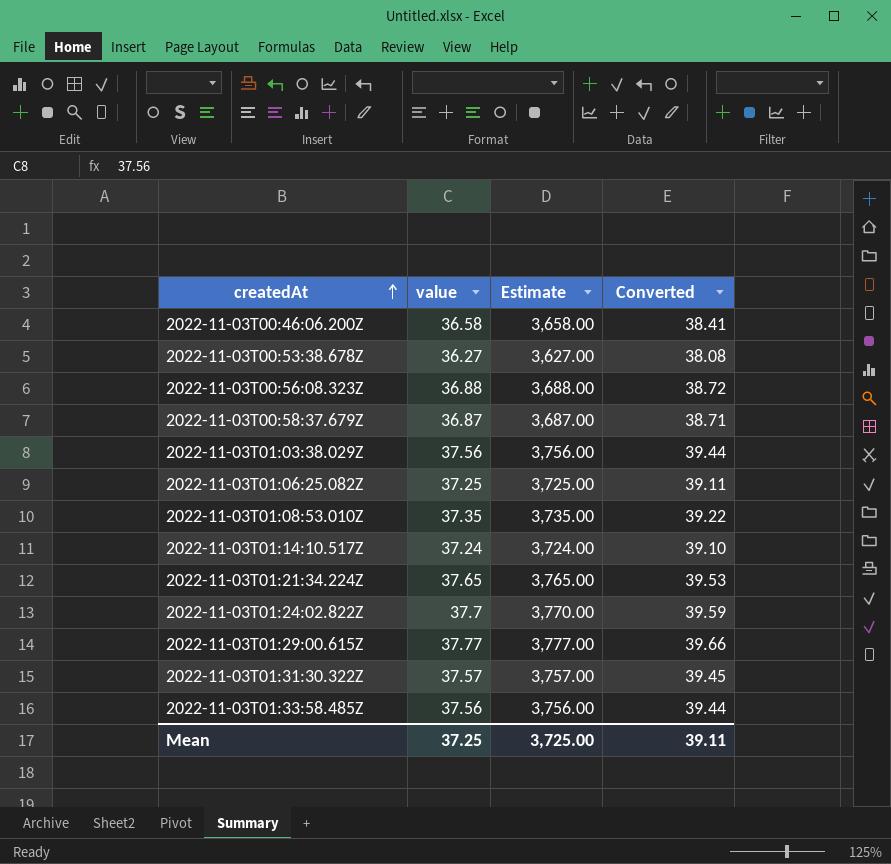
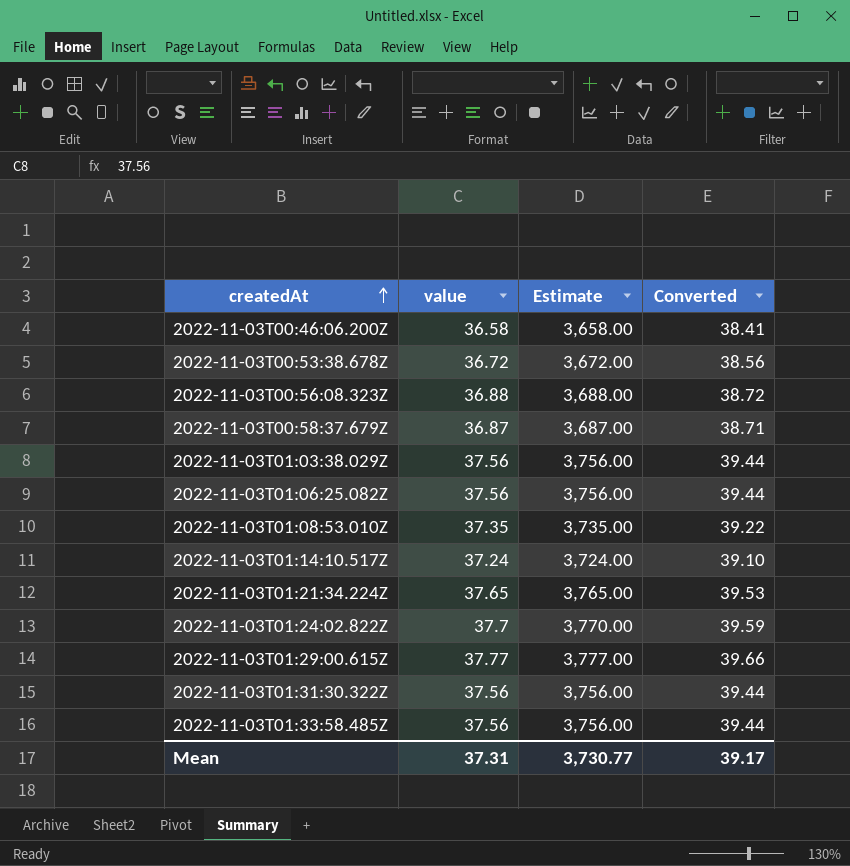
2022-11-03T00:53:38.678Z | value: 36.27 -> 36.72
2022-11-03T00:53:38.678Z | Estimate: 3,627.00 -> 3,672.00
2022-11-03T00:53:38.678Z | Converted: 38.08 -> 38.56
2022-11-03T01:06:25.082Z | value: 37.25 -> 37.56
2022-11-03T01:06:25.082Z | Estimate: 3,725.00 -> 3,756.00
2022-11-03T01:06:25.082Z | Converted: 39.11 -> 39.44
2022-11-03T01:31:30.322Z | value: 37.57 -> 37.56
2022-11-03T01:31:30.322Z | Estimate: 3,757.00 -> 3,756.00
2022-11-03T01:31:30.322Z | Converted: 39.45 -> 39.44
Mean | value: 37.25 -> 37.31
Mean | Estimate: 3,725.00 -> 3,730.77
Mean | Converted: 39.11 -> 39.17

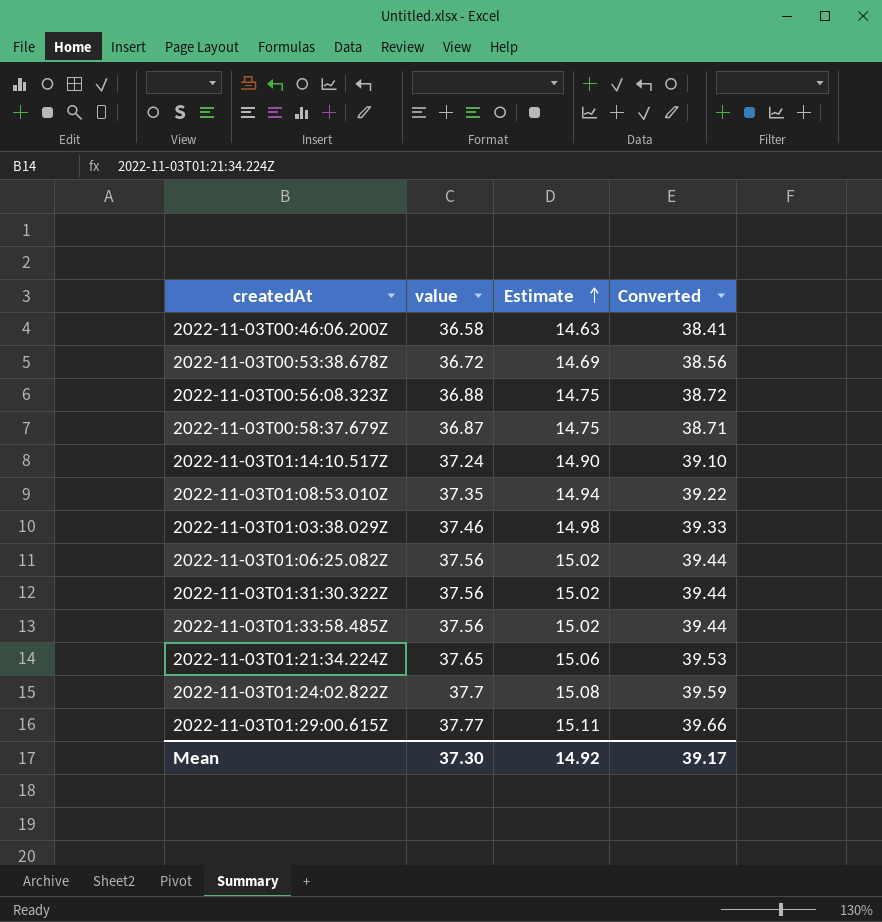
row order: createdAt ascending -> Estimate ascending
column Estimate | formula: [value] * 100 -> [value] * 0.4
2022-11-03T01:03:38.029Z | value: 37.56 -> 37.46
2022-11-03T01:03:38.029Z | Converted: 39.44 -> 39.33
Mean | value: 37.31 -> 37.30
Mean | Estimate: 3,730.77 -> 14.92

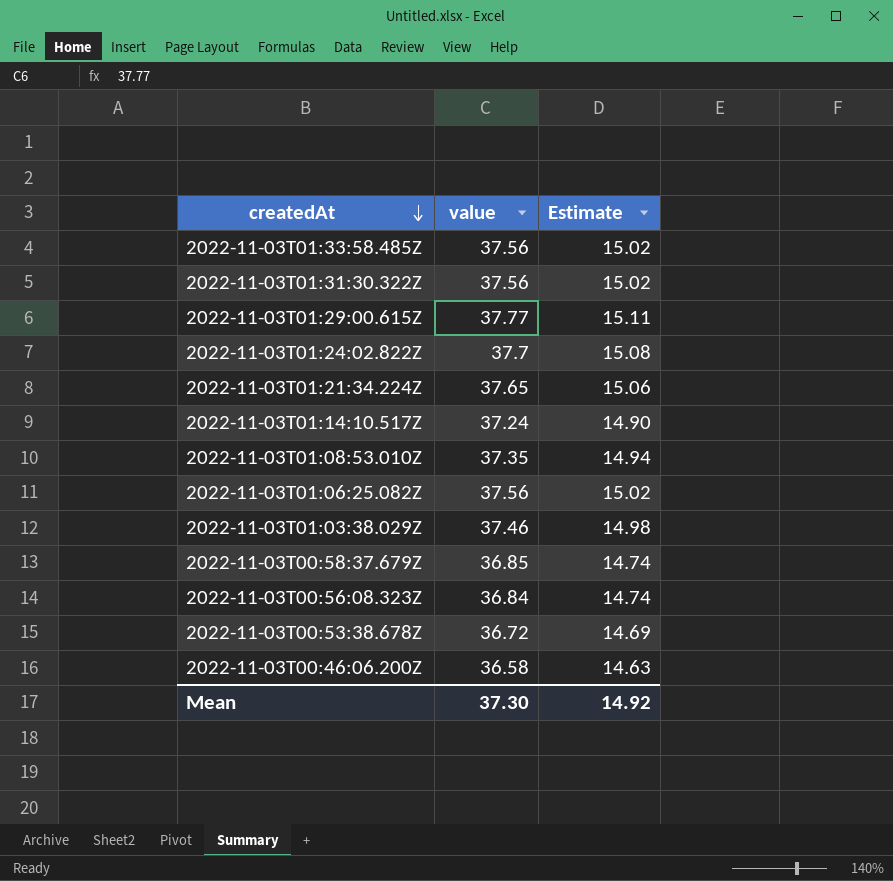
row order: Estimate ascending -> createdAt descending
column Converted | formula: [value] * 1.05 -> none
2022-11-03T00:58:37.679Z | value: 36.87 -> 36.85
2022-11-03T00:58:37.679Z | Estimate: 14.75 -> 14.74
2022-11-03T00:56:08.323Z | value: 36.88 -> 36.84
2022-11-03T00:56:08.323Z | Estimate: 14.75 -> 14.74

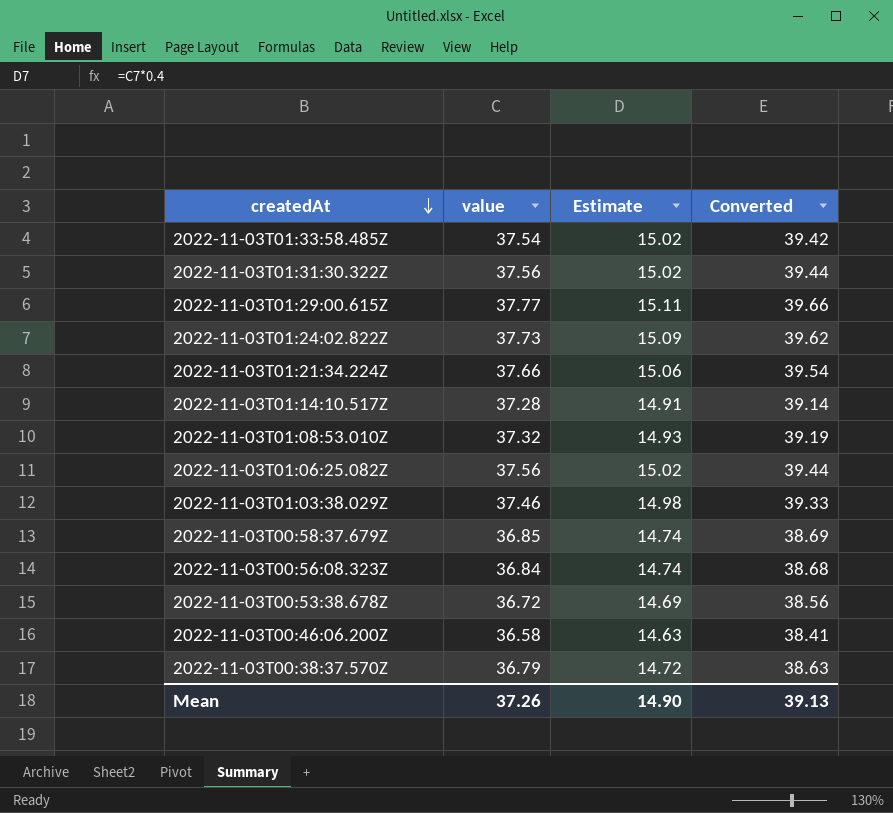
column Converted | formula: none -> [value] * 1.05
2022-11-03T01:33:58.485Z | value: 37.56 -> 37.54
2022-11-03T01:24:02.822Z | value: 37.7 -> 37.73
2022-11-03T01:24:02.822Z | Estimate: 15.08 -> 15.09
2022-11-03T01:21:34.224Z | value: 37.65 -> 37.66
2022-11-03T01:14:10.517Z | value: 37.24 -> 37.28
2022-11-03T01:14:10.517Z | Estimate: 14.90 -> 14.91
2022-11-03T01:08:53.010Z | value: 37.35 -> 37.32
2022-11-03T01:08:53.010Z | Estimate: 14.94 -> 14.93
row 2022-11-03T00:38:37.570Z: none -> 36.79 | 14.72 | 38.63
Mean | value: 37.30 -> 37.26
Mean | Estimate: 14.92 -> 14.90

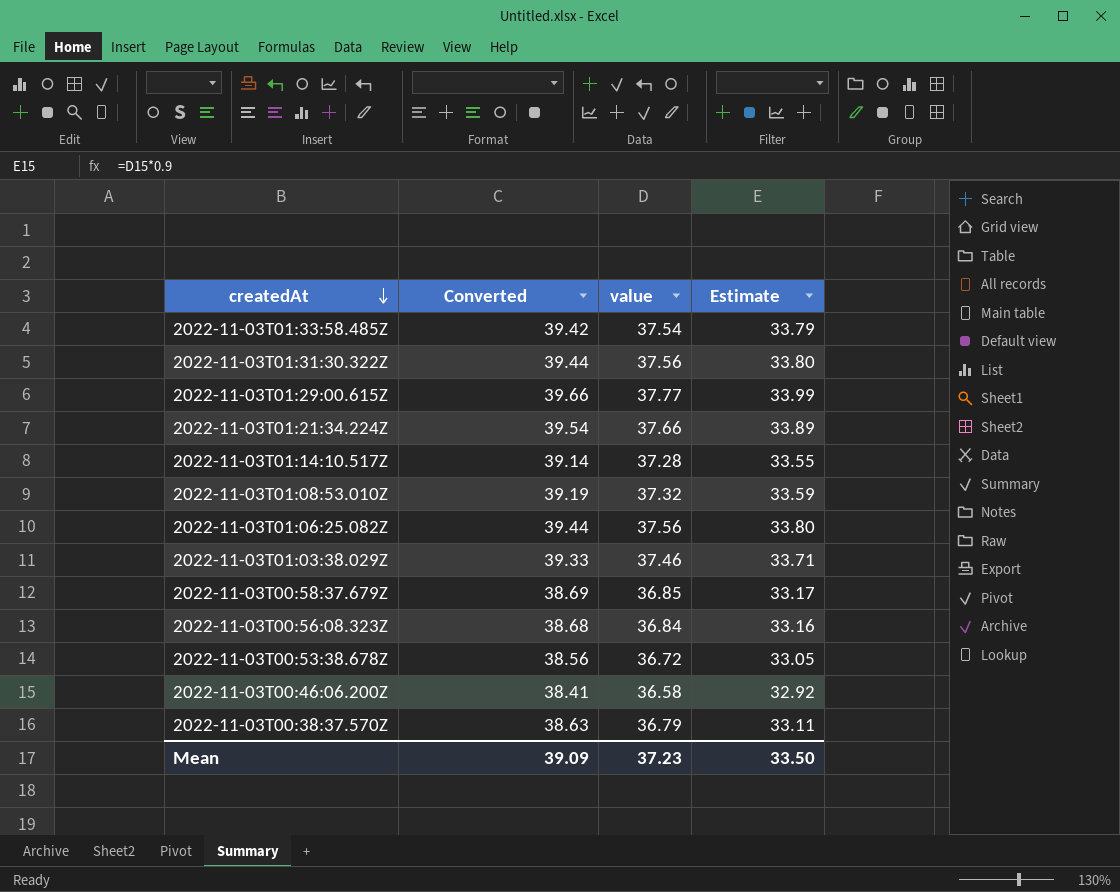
column Converted | position: 4 -> 2
column Estimate | formula: [value] * 0.4 -> [value] * 0.9
row 2022-11-03T01:24:02.822Z: 37.73 | 15.09 | 39.62 -> none
Mean | Converted: 39.13 -> 39.09
Mean | value: 37.26 -> 37.23
Mean | Estimate: 14.90 -> 33.50

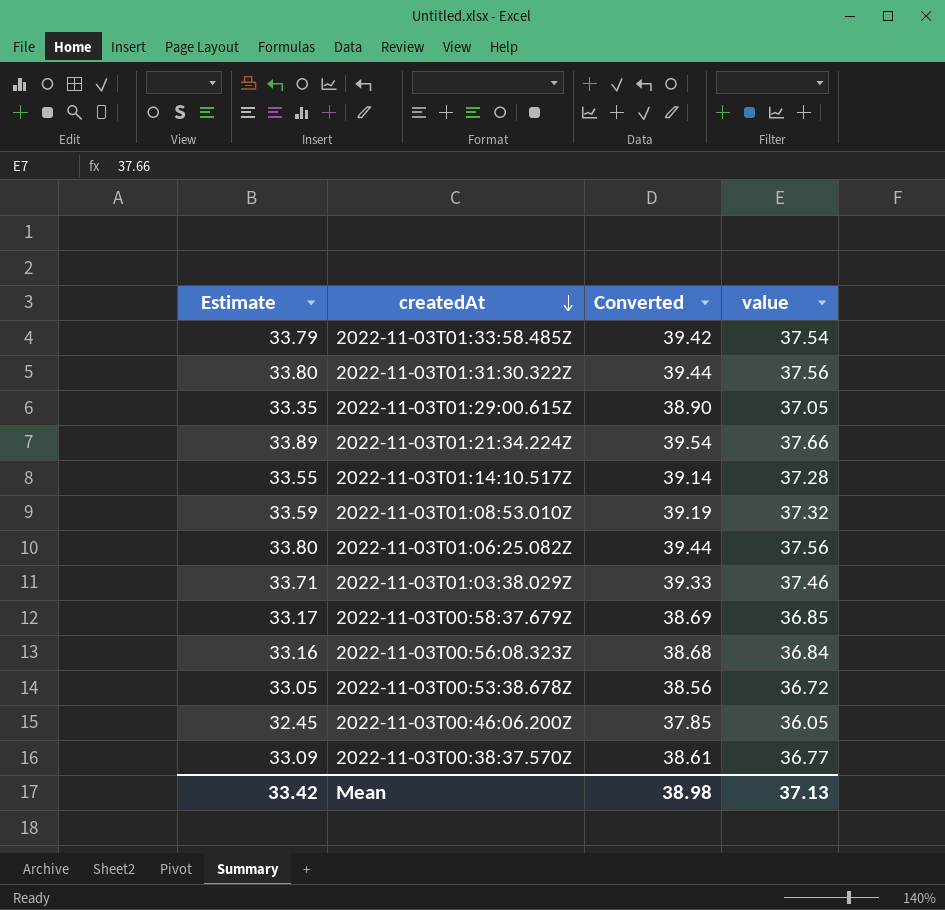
column Estimate | position: 4 -> 1
2022-11-03T01:29:00.615Z | Estimate: 33.99 -> 33.35
2022-11-03T01:29:00.615Z | Converted: 39.66 -> 38.90
2022-11-03T01:29:00.615Z | value: 37.77 -> 37.05
2022-11-03T00:46:06.200Z | Estimate: 32.92 -> 32.45
2022-11-03T00:46:06.200Z | Converted: 38.41 -> 37.85
2022-11-03T00:46:06.200Z | value: 36.58 -> 36.05
2022-11-03T00:38:37.570Z | Estimate: 33.11 -> 33.09
2022-11-03T00:38:37.570Z | Converted: 38.63 -> 38.61
2022-11-03T00:38:37.570Z | value: 36.79 -> 36.77
Mean | Estimate: 33.50 -> 33.42
Mean | Converted: 39.09 -> 38.98
Mean | value: 37.23 -> 37.13

